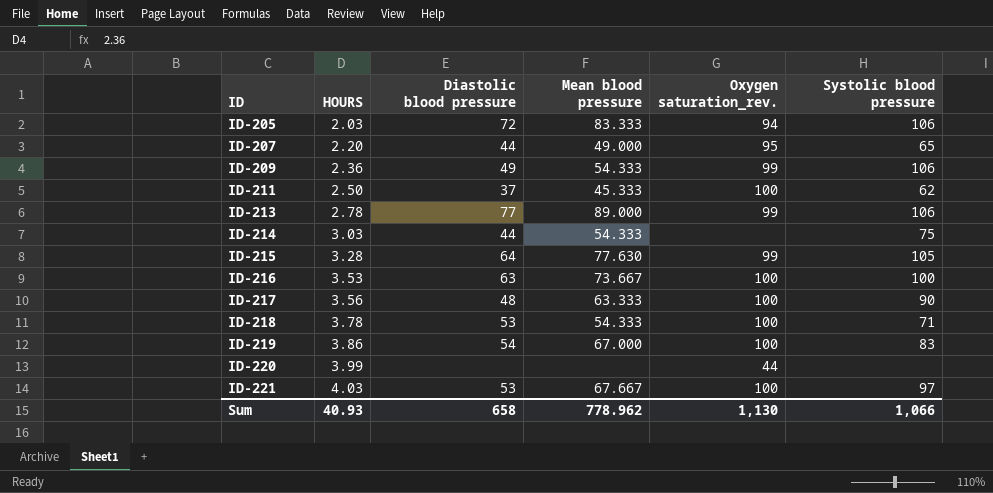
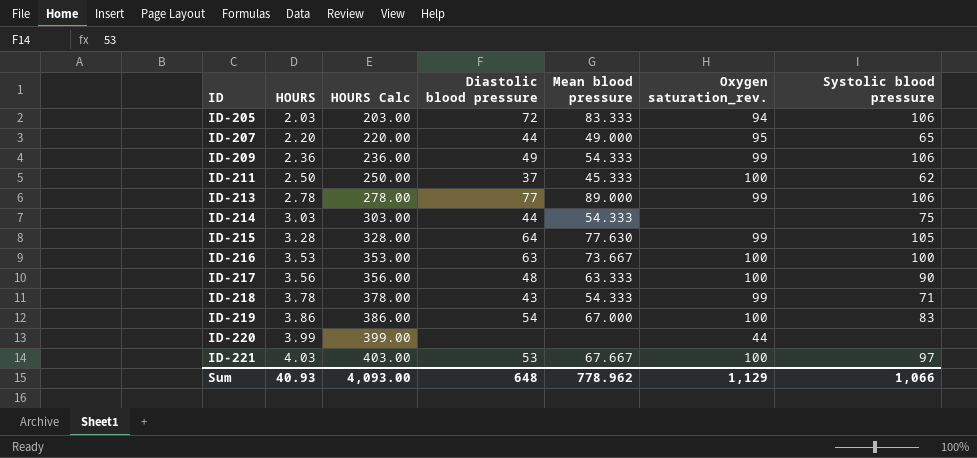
column HOURS Calc | formula: none -> [HOURS] * 100
ID-218 | Diastolic blood pressure: 53 -> 43
ID-218 | Oxygen saturation_rev.: 100 -> 99
Sum | Diastolic blood pressure: 658 -> 648
Sum | Oxygen saturation_rev.: 1,130 -> 1,129

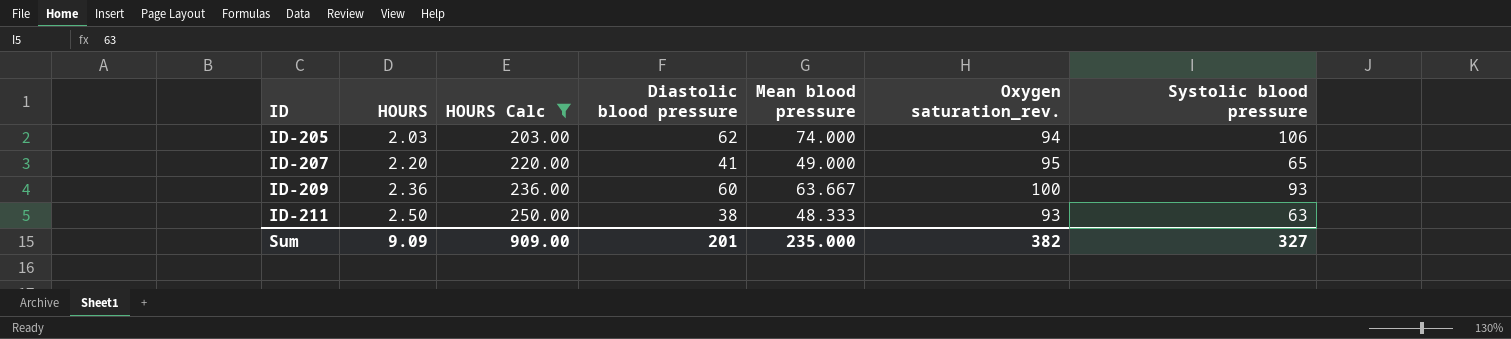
filter: none -> HOURS Calc <= 250.00
ID-205 | Diastolic blood pressure: 72 -> 62
ID-205 | Mean blood pressure: 83.333 -> 74.000
ID-207 | Diastolic blood pressure: 44 -> 41
ID-209 | Diastolic blood pressure: 49 -> 60
ID-209 | Mean blood pressure: 54.333 -> 63.667
ID-209 | Oxygen saturation_rev.: 99 -> 100
ID-209 | Systolic blood pressure: 106 -> 93
ID-211 | Diastolic blood pressure: 37 -> 38
ID-211 | Mean blood pressure: 45.333 -> 48.333
ID-211 | Oxygen saturation_rev.: 100 -> 93
ID-211 | Systolic blood pressure: 62 -> 63
Sum | HOURS: 40.93 -> 9.09
Sum | HOURS Calc: 4,093.00 -> 909.00
Sum | Diastolic blood pressure: 648 -> 201
Sum | Mean blood pressure: 778.962 -> 235.000
Sum | Oxygen saturation_rev.: 1,129 -> 382
Sum | Systolic blood pressure: 1,066 -> 327

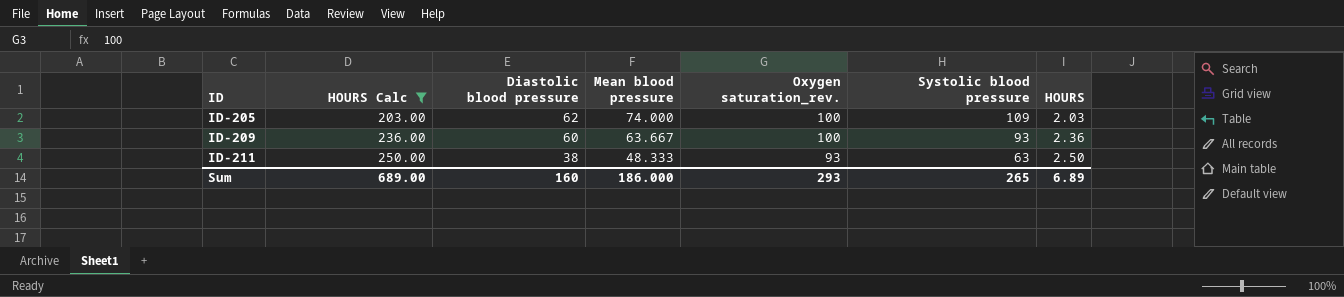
column HOURS | position: 2 -> 7
row ID-207: 2.20 | 220.00 | 41 | 49.000 | 95 | 65 -> none
ID-205 | Oxygen saturation_rev.: 94 -> 100
ID-205 | Systolic blood pressure: 106 -> 109
Sum | HOURS Calc: 909.00 -> 689.00
Sum | Diastolic blood pressure: 201 -> 160
Sum | Mean blood pressure: 235.000 -> 186.000
Sum | Oxygen saturation_rev.: 382 -> 293
Sum | Systolic blood pressure: 327 -> 265
Sum | HOURS: 9.09 -> 6.89

